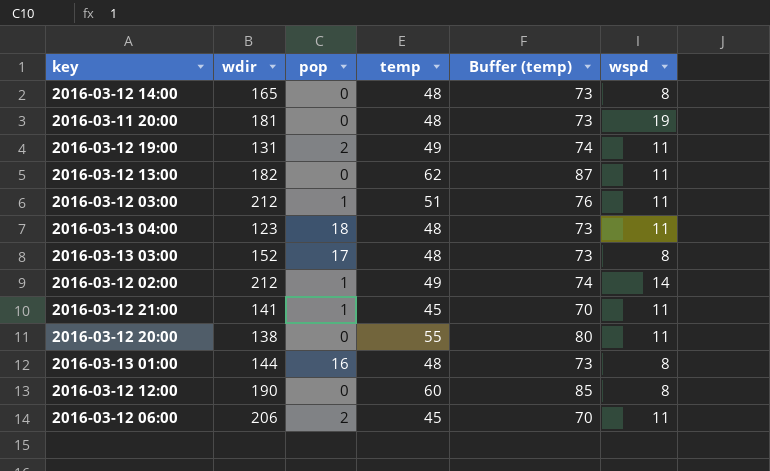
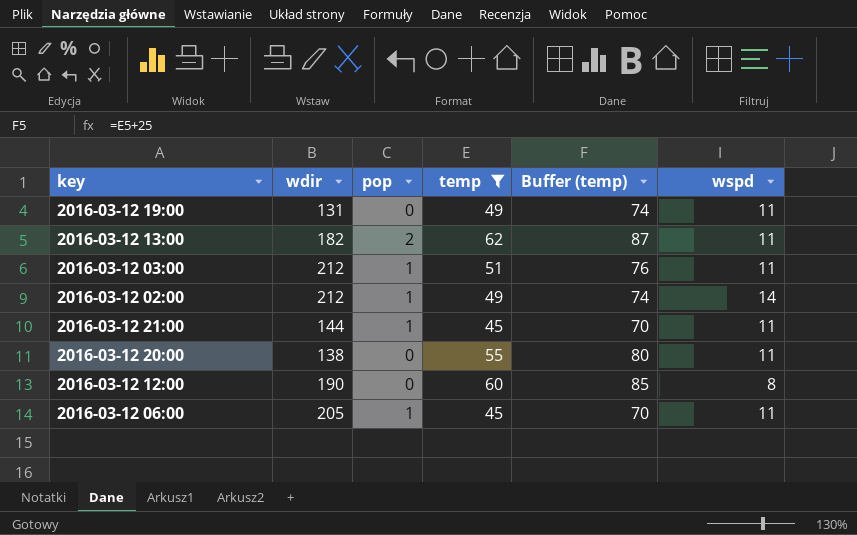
filter: none -> temp != 48
2016-03-12 19:00 | pop: 2 -> 0
2016-03-12 13:00 | pop: 0 -> 2
2016-03-12 21:00 | wdir: 141 -> 144
2016-03-12 06:00 | wdir: 206 -> 205
2016-03-12 06:00 | pop: 2 -> 1

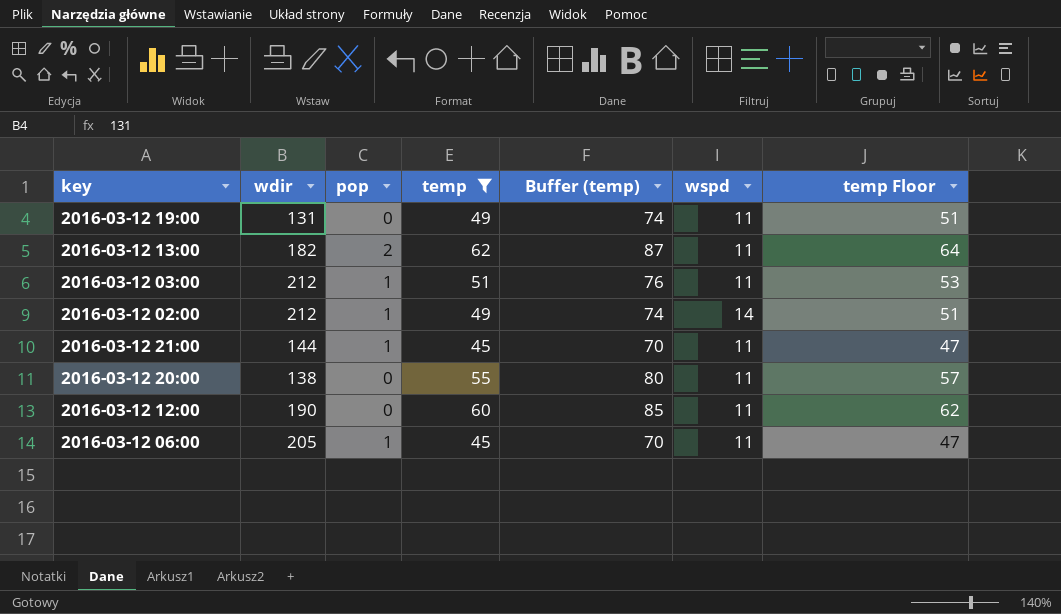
column temp Floor | formula: none -> [temp] + 2
2016-03-12 12:00 | wspd: 8 -> 11

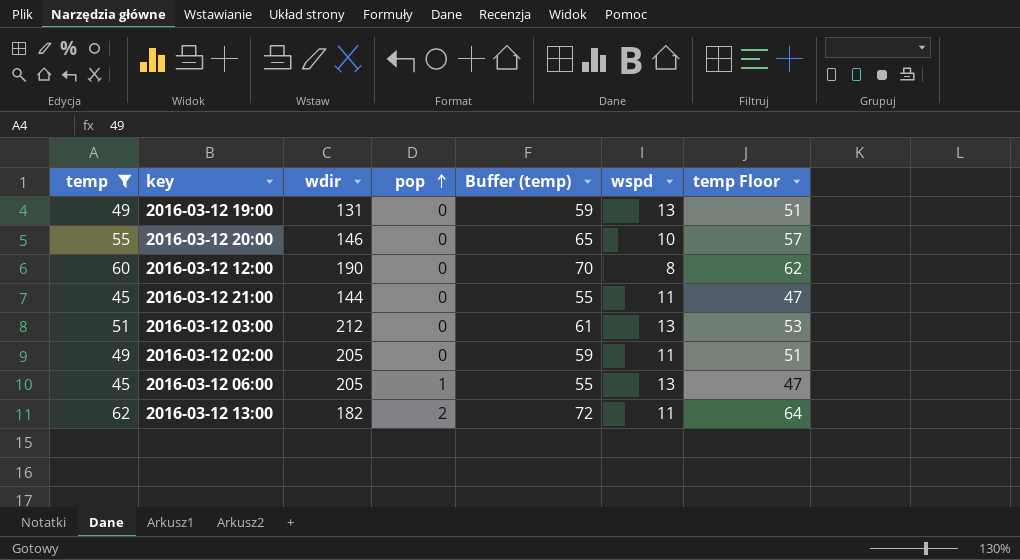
row order: none -> pop ascending
column temp | position: 4 -> 1
column Buffer (temp) | formula: [temp] + 25 -> [temp] + 10
2016-03-12 19:00 | wspd: 11 -> 13
2016-03-12 20:00 | wdir: 138 -> 146
2016-03-12 20:00 | wspd: 11 -> 10
2016-03-12 12:00 | wspd: 11 -> 8
2016-03-12 21:00 | pop: 1 -> 0
2016-03-12 03:00 | pop: 1 -> 0
2016-03-12 03:00 | wspd: 11 -> 13
2016-03-12 02:00 | wdir: 212 -> 205
2016-03-12 02:00 | pop: 1 -> 0
2016-03-12 02:00 | wspd: 14 -> 11
2016-03-12 06:00 | wspd: 11 -> 13

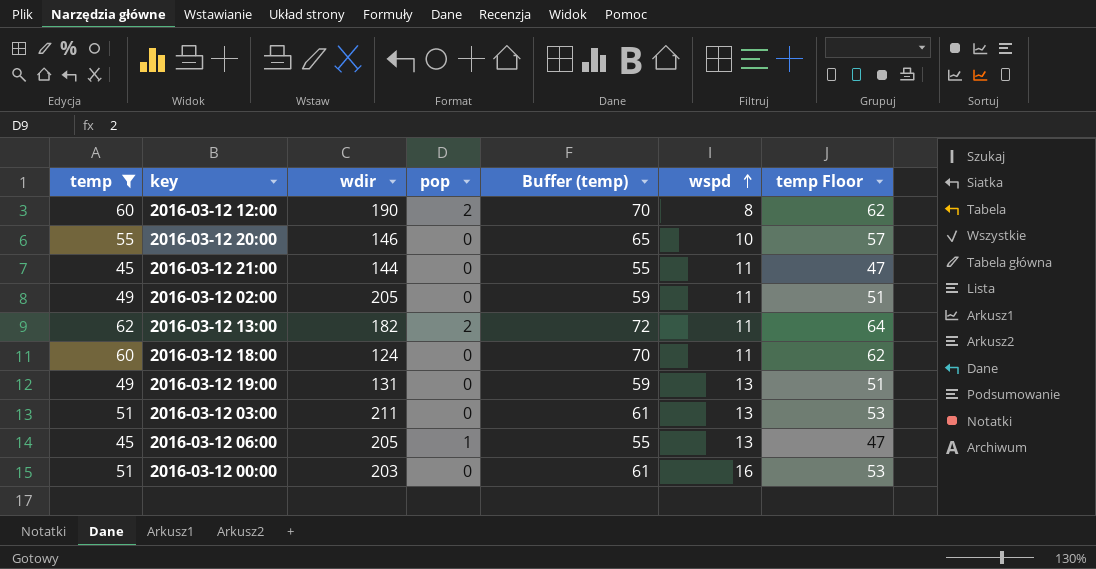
row order: pop ascending -> wspd ascending
2016-03-12 12:00 | pop: 0 -> 2
row 2016-03-12 18:00: none -> 60 | 124 | 0 | 70 | 11 | 62
2016-03-12 03:00 | wdir: 212 -> 211
row 2016-03-12 00:00: none -> 51 | 203 | 0 | 61 | 16 | 53

